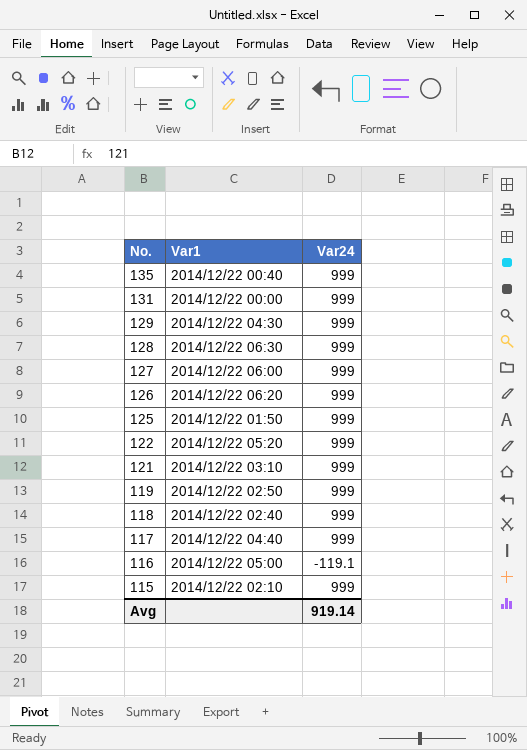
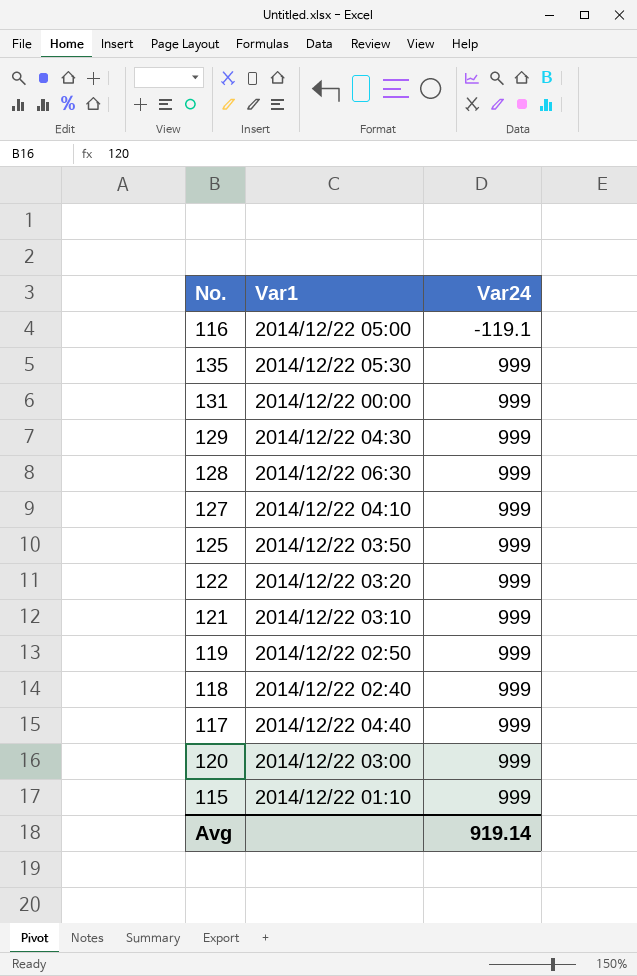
row order: No. descending -> Var24 ascending
row 126: 2014/12/22 06:20 | 999 -> none
135 | Var1: 2014/12/22 00:40 -> 2014/12/22 05:30
127 | Var1: 2014/12/22 06:00 -> 2014/12/22 04:10
125 | Var1: 2014/12/22 01:50 -> 2014/12/22 03:50
122 | Var1: 2014/12/22 05:20 -> 2014/12/22 03:20
row 120: none -> 2014/12/22 03:00 | 999
115 | Var1: 2014/12/22 02:10 -> 2014/12/22 01:10

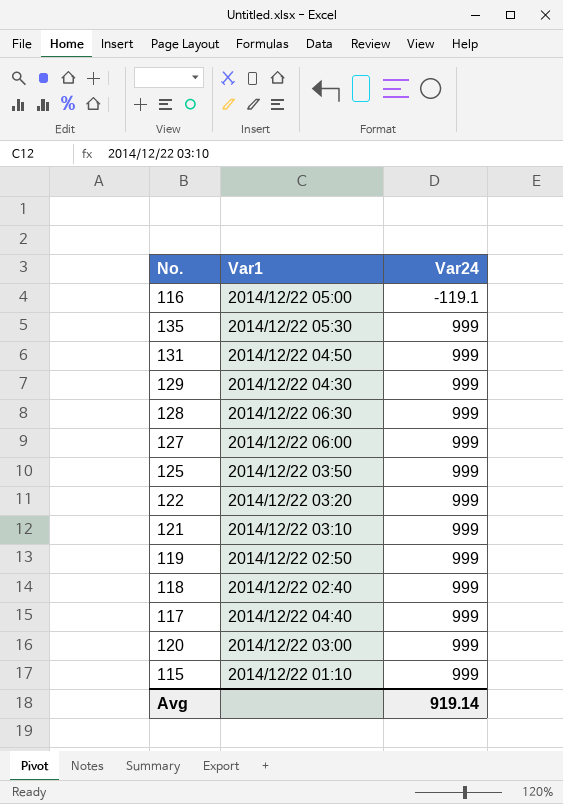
131 | Var1: 2014/12/22 00:00 -> 2014/12/22 04:50
127 | Var1: 2014/12/22 04:10 -> 2014/12/22 06:00

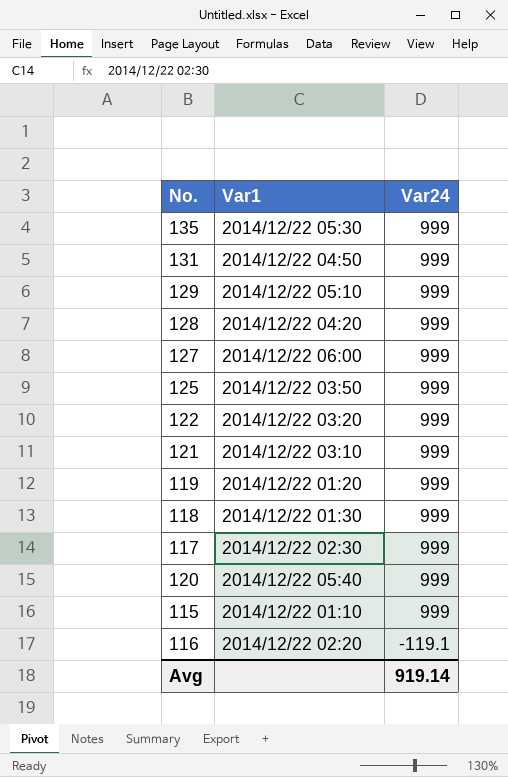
row order: Var24 ascending -> Var24 descending
129 | Var1: 2014/12/22 04:30 -> 2014/12/22 05:10
128 | Var1: 2014/12/22 06:30 -> 2014/12/22 04:20
119 | Var1: 2014/12/22 02:50 -> 2014/12/22 01:20
118 | Var1: 2014/12/22 02:40 -> 2014/12/22 01:30
117 | Var1: 2014/12/22 04:40 -> 2014/12/22 02:30
120 | Var1: 2014/12/22 03:00 -> 2014/12/22 05:40
116 | Var1: 2014/12/22 05:00 -> 2014/12/22 02:20

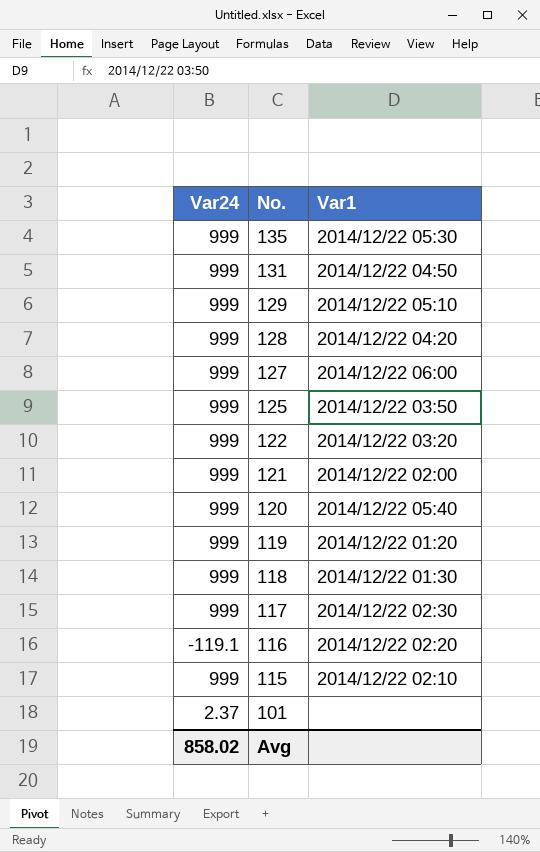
row order: Var24 descending -> No. descending
column Var24 | position: 3 -> 1
121 | Var1: 2014/12/22 03:10 -> 2014/12/22 02:00
115 | Var1: 2014/12/22 01:10 -> 2014/12/22 02:10
row 101: none -> 2.37 | none
Avg | Var24: 919.14 -> 858.02

